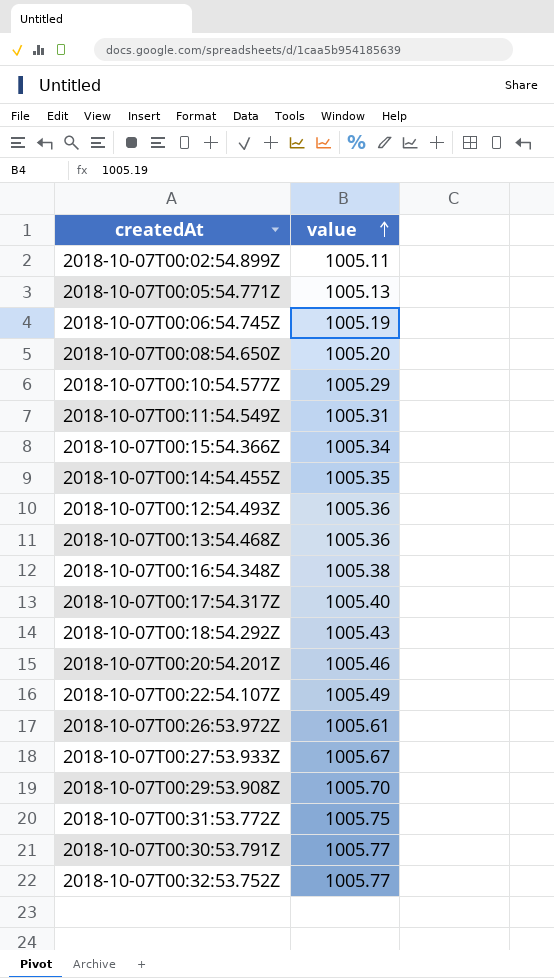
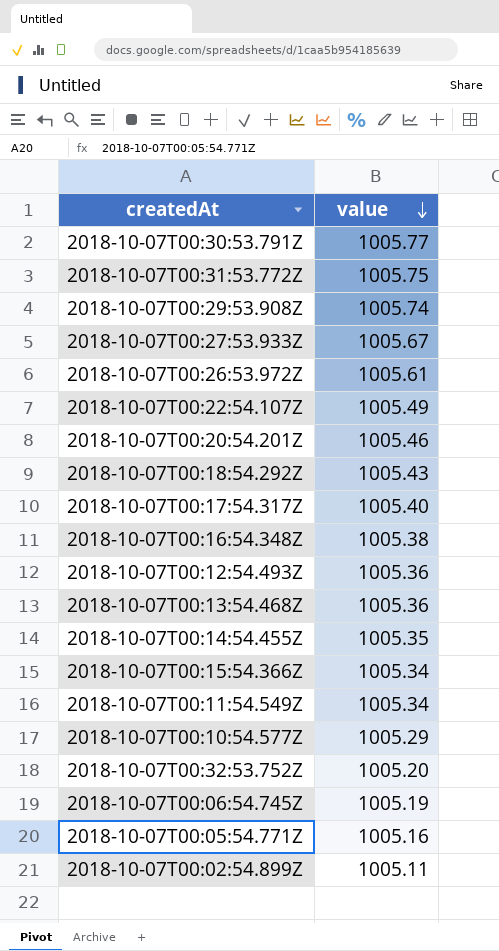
row order: value ascending -> value descending
row 2018-10-07T00:08:54.650Z: 1005.20 -> none
2018-10-07T00:29:53.908Z | value: 1005.70 -> 1005.74
2018-10-07T00:11:54.549Z | value: 1005.31 -> 1005.34
2018-10-07T00:32:53.752Z | value: 1005.77 -> 1005.20
2018-10-07T00:05:54.771Z | value: 1005.13 -> 1005.16

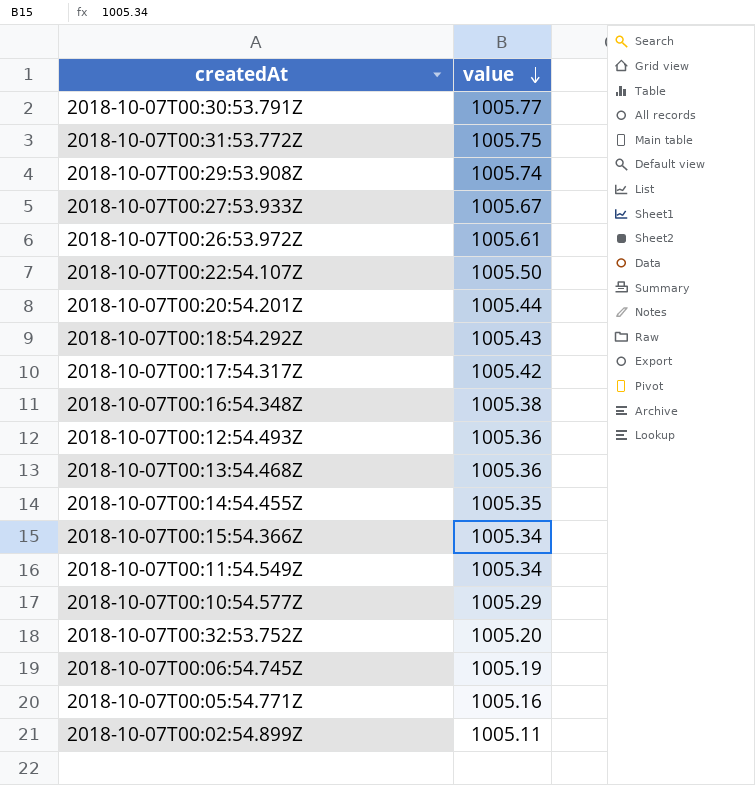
2018-10-07T00:22:54.107Z | value: 1005.49 -> 1005.50
2018-10-07T00:20:54.201Z | value: 1005.46 -> 1005.44
2018-10-07T00:17:54.317Z | value: 1005.40 -> 1005.42

